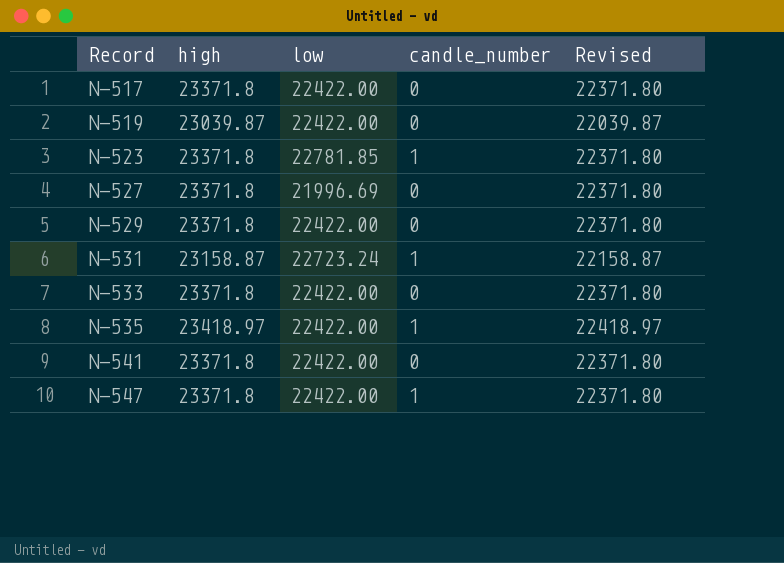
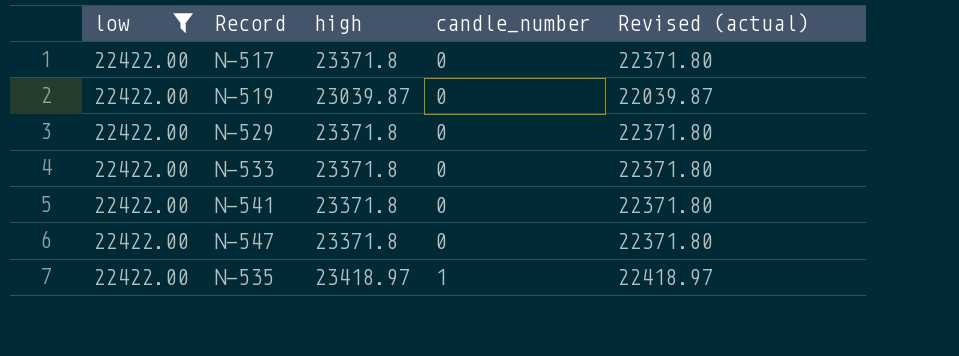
filter: none -> low = 22422.00
row order: Record ascending -> candle_number ascending
column low | position: 3 -> 1
column name: Revised -> Revised (actual)
N-547 | candle_number: 1 -> 0

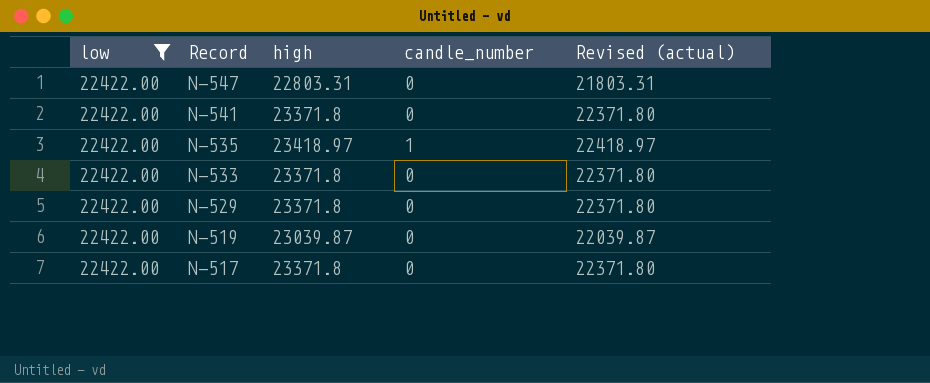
row order: candle_number ascending -> Record descending
N-547 | high: 23371.8 -> 22803.31
N-547 | Revised (actual): 22371.80 -> 21803.31

